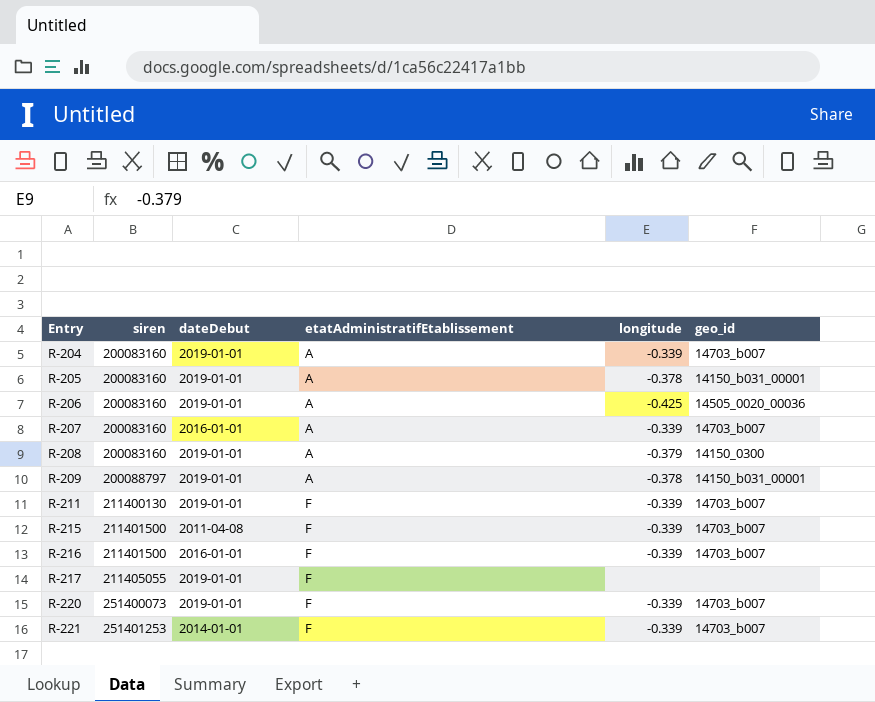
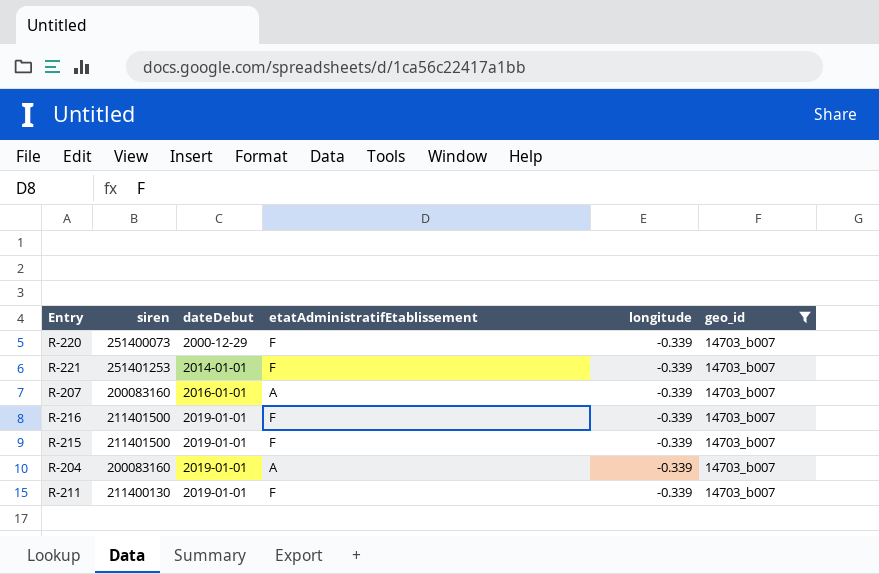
filter: none -> geo_id = 14703_b007
row order: Entry ascending -> dateDebut ascending
R-220 | dateDebut: 2019-01-01 -> 2000-12-29
R-216 | dateDebut: 2016-01-01 -> 2019-01-01
R-215 | dateDebut: 2011-04-08 -> 2019-01-01

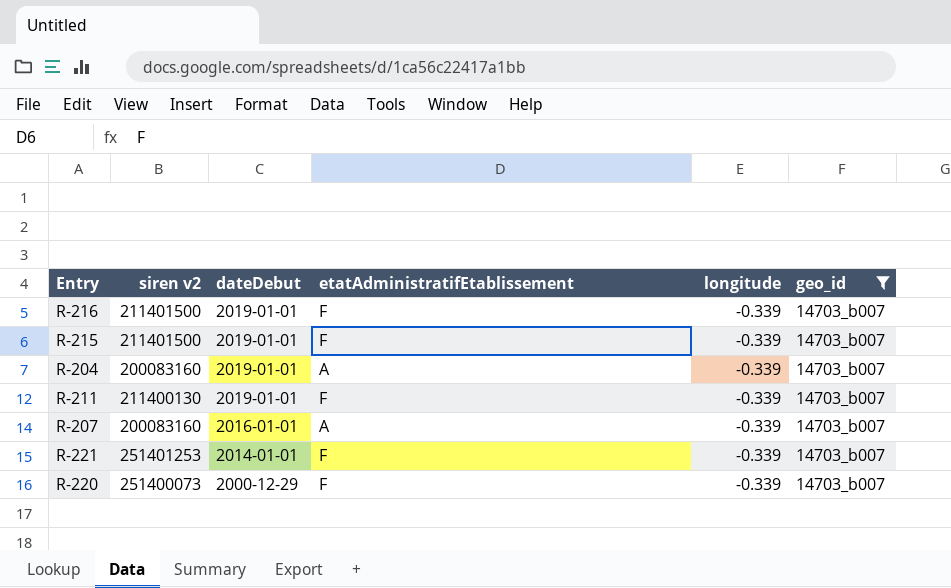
row order: dateDebut ascending -> dateDebut descending
column name: siren -> siren v2

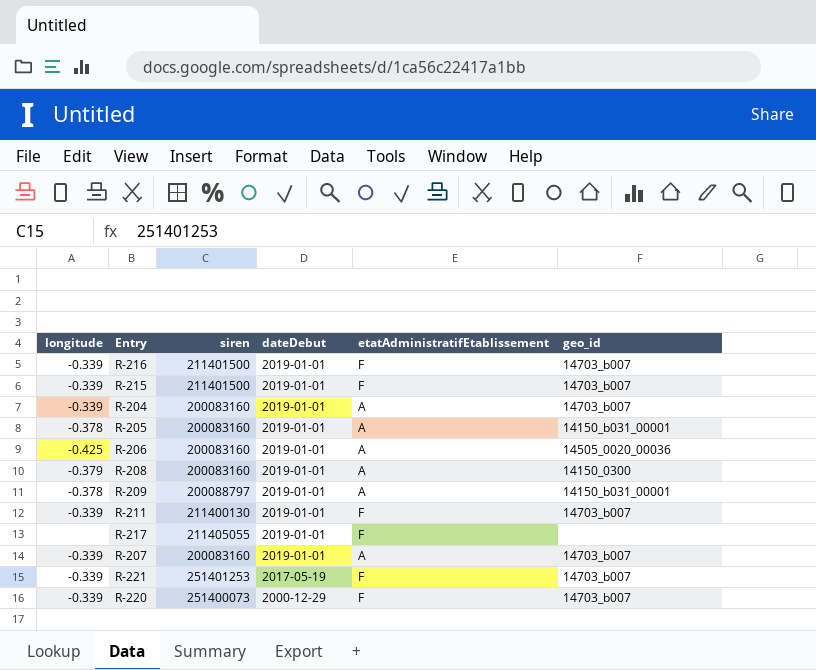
filter: geo_id = 14703_b007 -> none
column longitude | position: 5 -> 1
column name: siren v2 -> siren
R-207 | dateDebut: 2016-01-01 -> 2019-01-01
R-221 | dateDebut: 2014-01-01 -> 2017-05-19

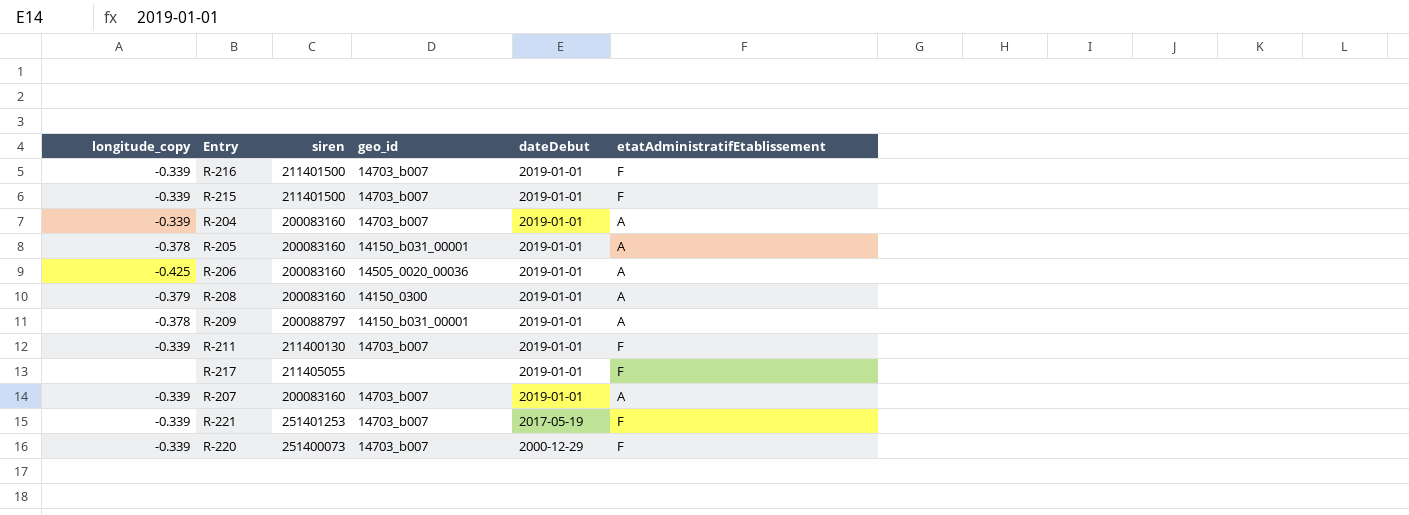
column name: longitude -> longitude_copy
column geo_id | position: 6 -> 4

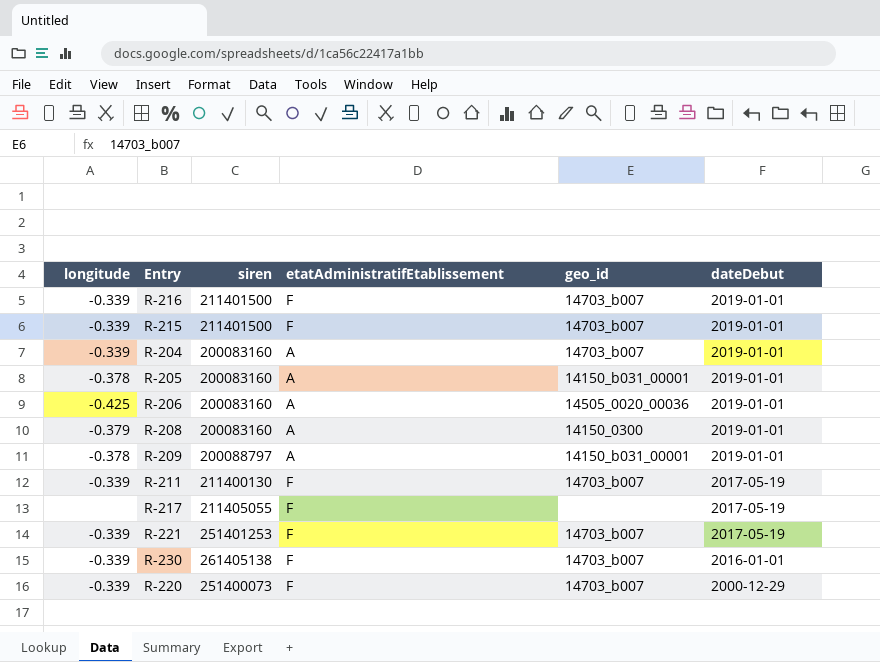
column name: longitude_copy -> longitude
column etatAdministratifEtablissement | position: 6 -> 4
row R-207: -0.339 | 200083160 | 14703_b007 | 2019-01-01 | A -> none
R-211 | dateDebut: 2019-01-01 -> 2017-05-19
R-217 | dateDebut: 2019-01-01 -> 2017-05-19
row R-230: none -> -0.339 | 261405138 | F | 14703_b007 | 2016-01-01

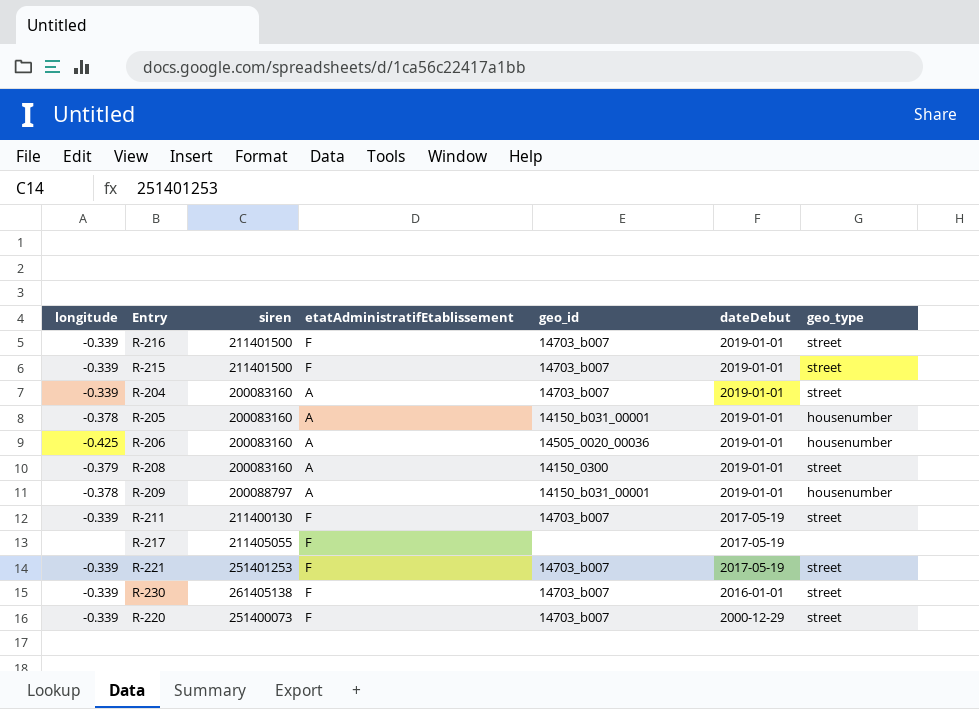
column geo_type | position: none -> 7

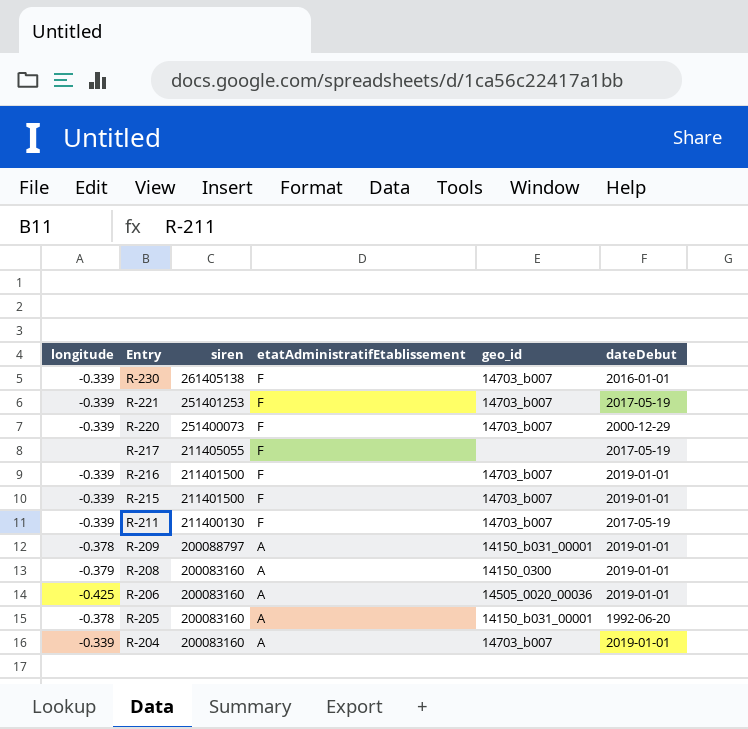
row order: dateDebut descending -> Entry descending
column geo_type | position: 7 -> none
R-205 | dateDebut: 2019-01-01 -> 1992-06-20

